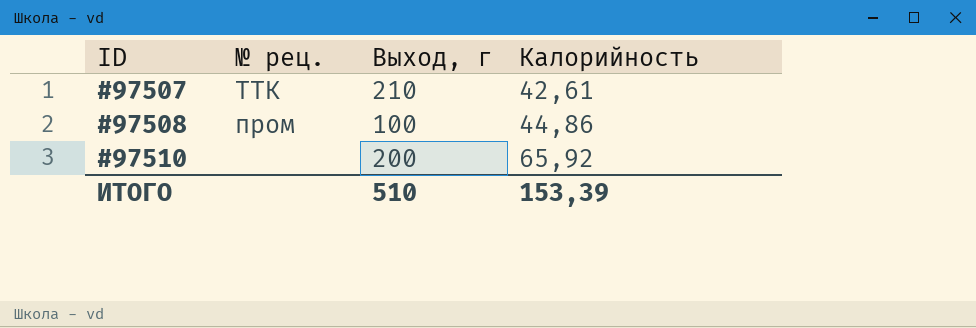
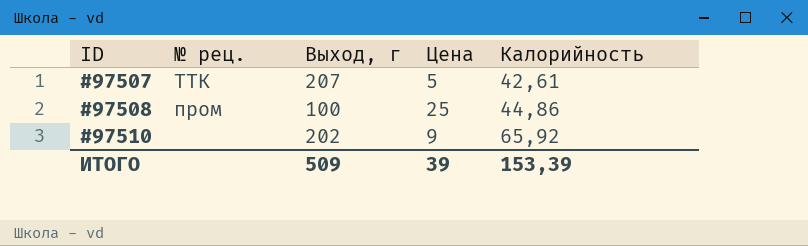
column Цена | position: none -> 4
#97507 | Выход, г: 210 -> 207
#97510 | Выход, г: 200 -> 202
ИТОГО | Выход, г: 510 -> 509

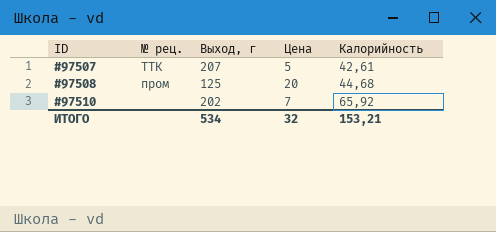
#97508 | Выход, г: 100 -> 125
#97508 | Цена: 25 -> 20
#97508 | Калорийность: 44,86 -> 44,68
#97510 | Цена: 9 -> 7
ИТОГО | Выход, г: 509 -> 534
ИТОГО | Цена: 39 -> 32
ИТОГО | Калорийность: 153,39 -> 153,21

